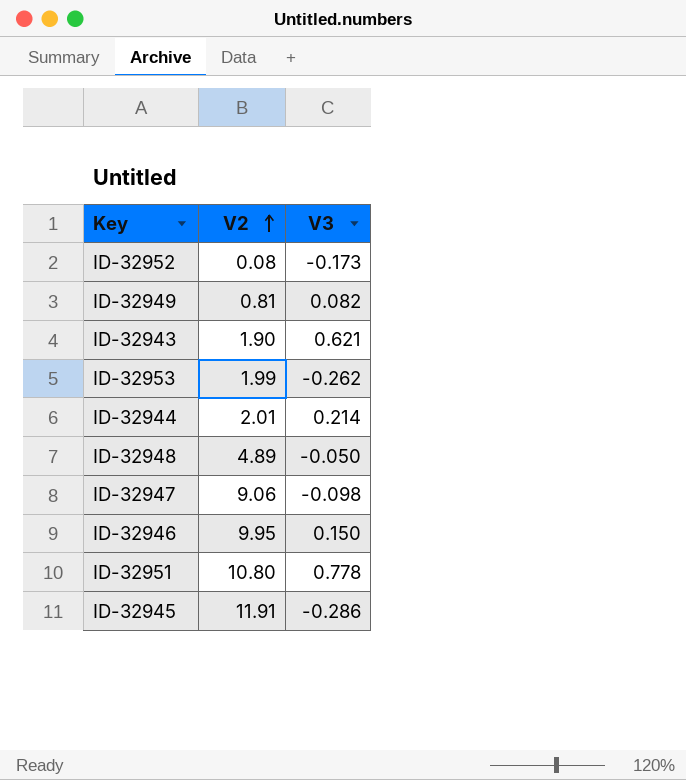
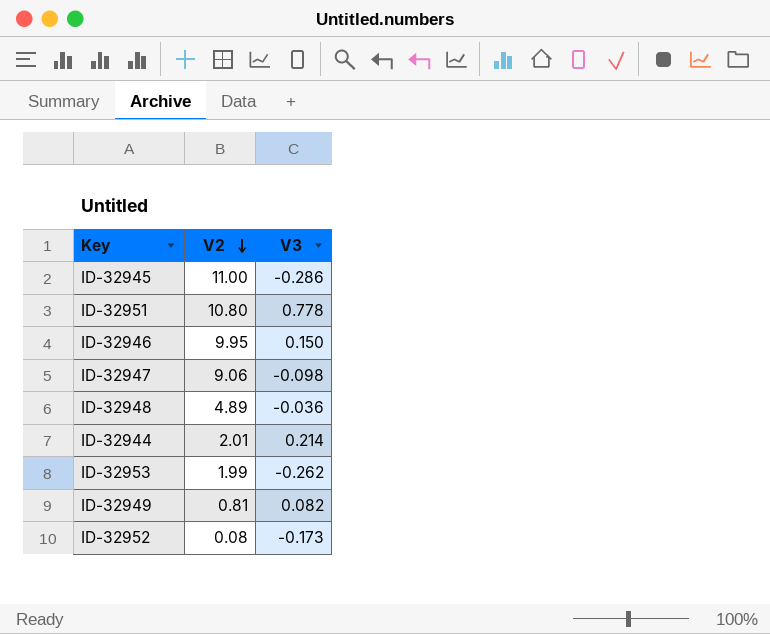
row order: V2 ascending -> V2 descending
row ID-32943: 1.90 | 0.621 -> none
ID-32945 | V2: 11.91 -> 11.00
ID-32948 | V3: -0.050 -> -0.036

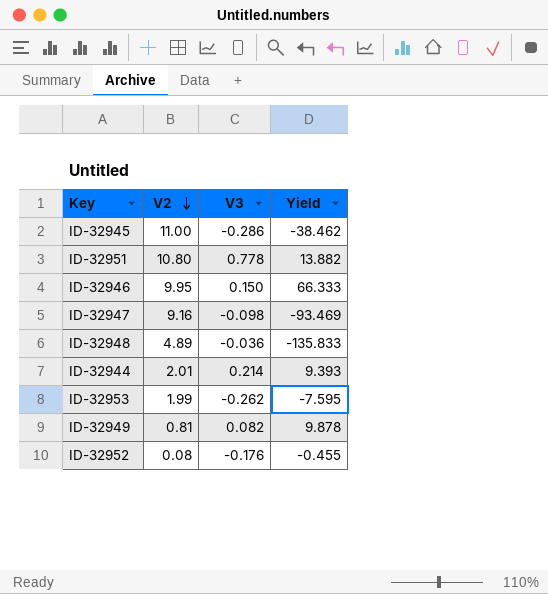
column Yield | formula: none -> [V2] / [V3]
ID-32947 | V2: 9.06 -> 9.16
ID-32952 | V3: -0.173 -> -0.176

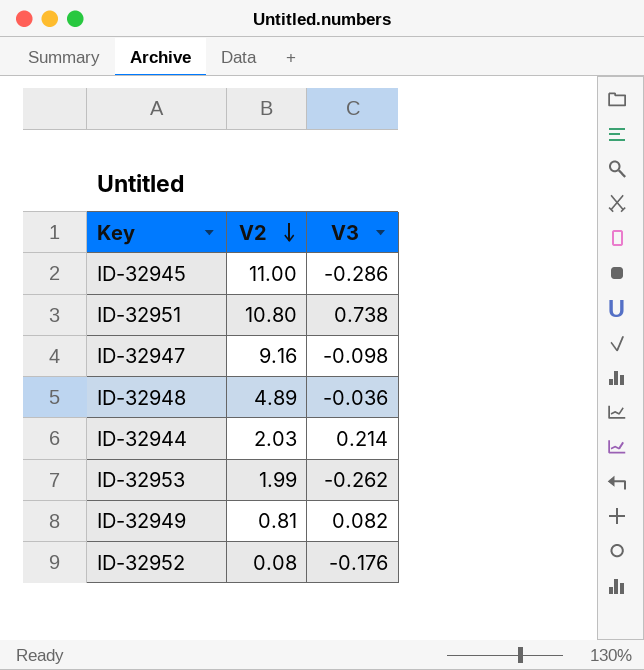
column Yield | formula: [V2] / [V3] -> none
row ID-32946: 9.95 | 0.150 | 66.333 -> none
ID-32951 | V3: 0.778 -> 0.738
ID-32944 | V2: 2.01 -> 2.03

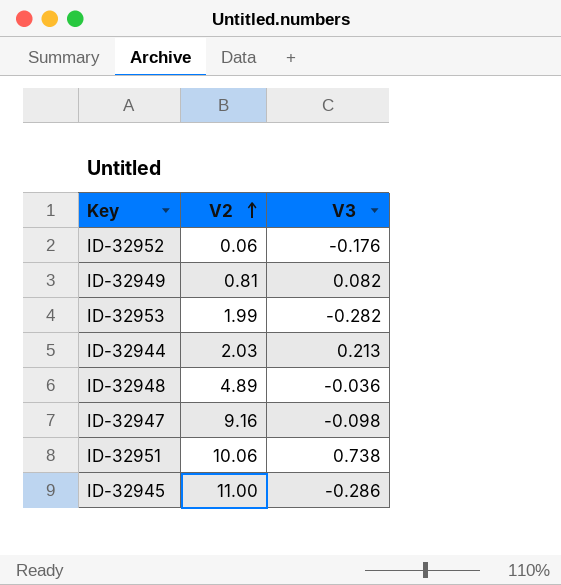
row order: V2 descending -> V2 ascending
ID-32952 | V2: 0.08 -> 0.06
ID-32953 | V3: -0.262 -> -0.282
ID-32944 | V3: 0.214 -> 0.213
ID-32951 | V2: 10.80 -> 10.06

